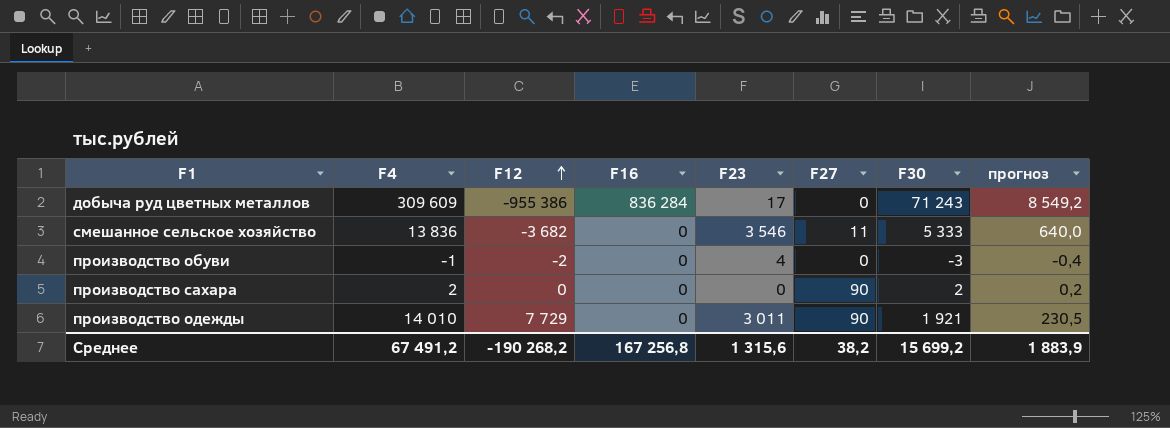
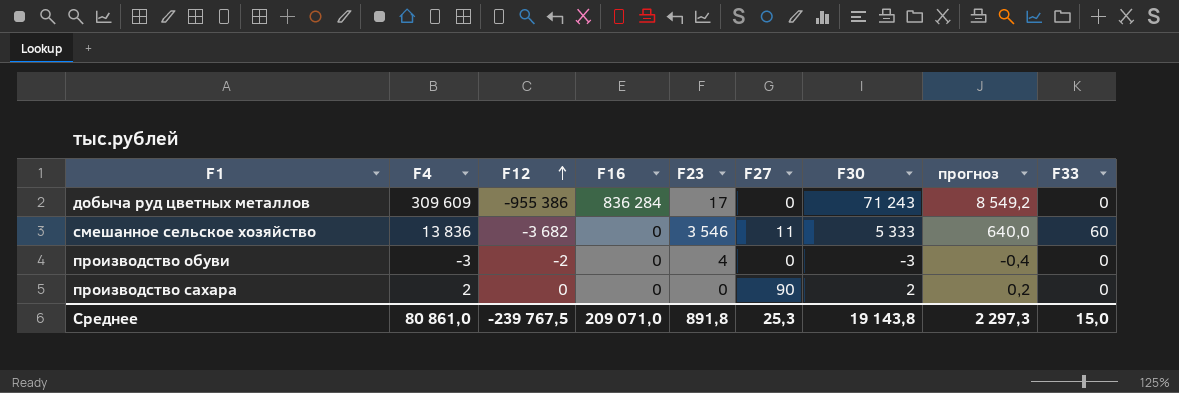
column F33 | position: none -> 9
row производство одежды: 14 010 | 7 729 | 0 | 3 011 | 90 | 1 921 | 230,5 -> none
производство обуви | F4: -1 -> -3
Среднее | F4: 67 491,2 -> 80 861,0
Среднее | F12: -190 268,2 -> -239 767,5
Среднее | F16: 167 256,8 -> 209 071,0
Среднее | F23: 1 315,6 -> 891,8
Среднее | F27: 38,2 -> 25,3
Среднее | F30: 15 699,2 -> 19 143,8
Среднее | прогноз: 1 883,9 -> 2 297,3

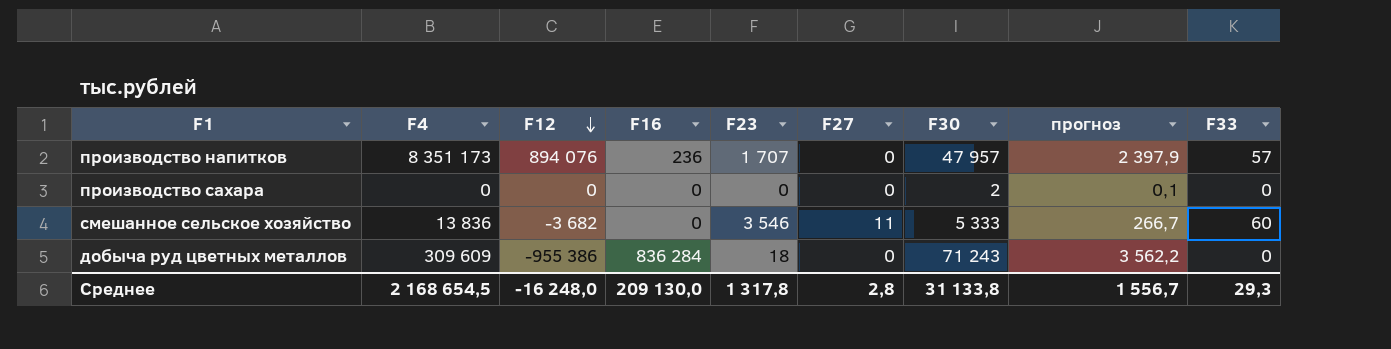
row order: F12 ascending -> F12 descending
column прогноз | formula: [F30] * 0,12 -> [F30] * 0,05
row производство обуви: -3 | -2 | 0 | 4 | 0 | -3 | -0,4 | 0 -> none
row производство напитков: none -> 8 351 173 | 894 076 | 236 | 1 707 | 0 | 47 957 | 2 397,9 | 57
производство сахара | F4: 2 -> 0
производство сахара | F27: 90 -> 0
добыча руд цветных металлов | F23: 17 -> 18
Среднее | F4: 80 861,0 -> 2 168 654,5
Среднее | F12: -239 767,5 -> -16 248,0
Среднее | F16: 209 071,0 -> 209 130,0
Среднее | F23: 891,8 -> 1 317,8
Среднее | F27: 25,3 -> 2,8
Среднее | F30: 19 143,8 -> 31 133,8
Среднее | прогноз: 2 297,3 -> 1 556,7
Среднее | F33: 15,0 -> 29,3

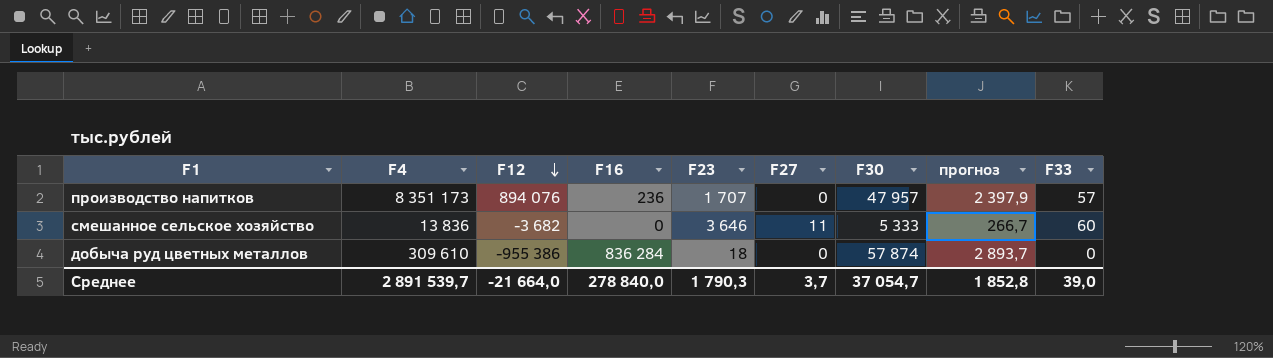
row производство сахара: 0 | 0 | 0 | 0 | 0 | 2 | 0,1 | 0 -> none
смешанное сельское хозяйство | F23: 3 546 -> 3 646
добыча руд цветных металлов | F4: 309 609 -> 309 610
добыча руд цветных металлов | F30: 71 243 -> 57 874
добыча руд цветных металлов | прогноз: 3 562,2 -> 2 893,7
Среднее | F4: 2 168 654,5 -> 2 891 539,7
Среднее | F12: -16 248,0 -> -21 664,0
Среднее | F16: 209 130,0 -> 278 840,0
Среднее | F23: 1 317,8 -> 1 790,3
Среднее | F27: 2,8 -> 3,7
Среднее | F30: 31 133,8 -> 37 054,7
Среднее | прогноз: 1 556,7 -> 1 852,8
Среднее | F33: 29,3 -> 39,0

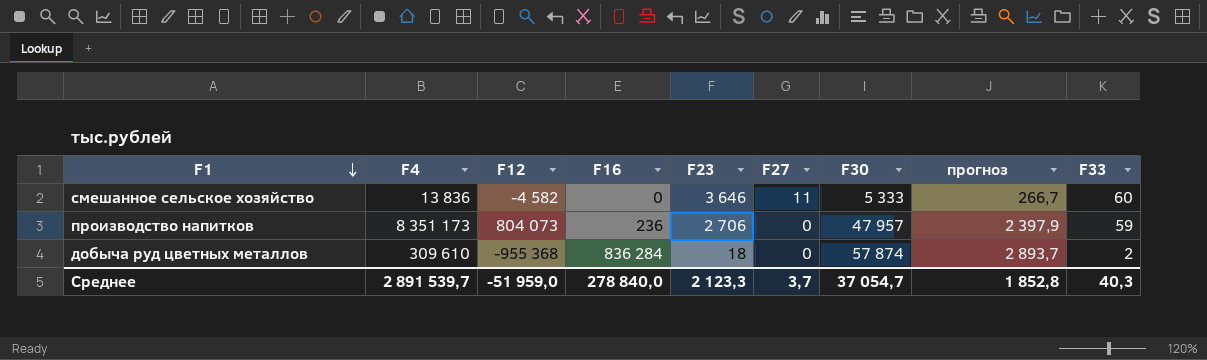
row order: F12 descending -> F1 descending
смешанное сельское хозяйство | F12: -3 682 -> -4 582
производство напитков | F12: 894 076 -> 804 073
производство напитков | F23: 1 707 -> 2 706
производство напитков | F33: 57 -> 59
добыча руд цветных металлов | F12: -955 386 -> -955 368
добыча руд цветных металлов | F33: 0 -> 2
Среднее | F12: -21 664,0 -> -51 959,0
Среднее | F23: 1 790,3 -> 2 123,3
Среднее | F33: 39,0 -> 40,3

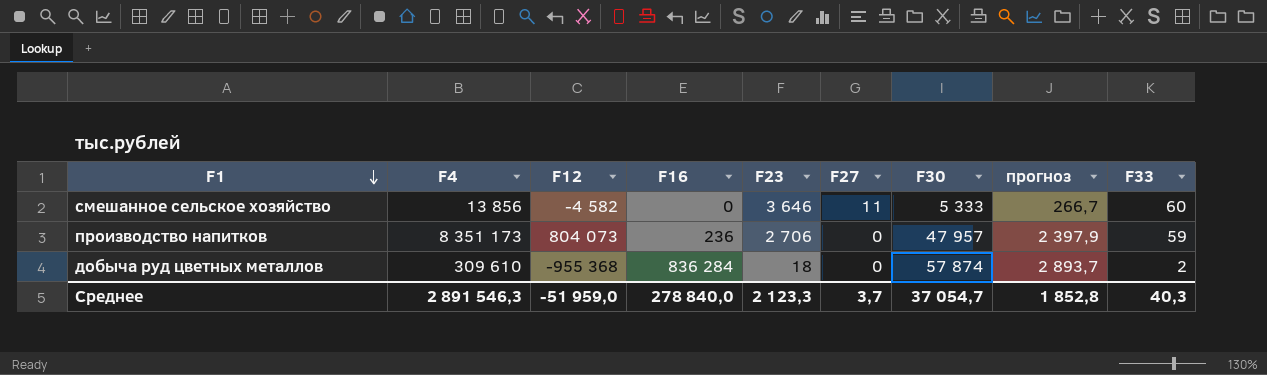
смешанное сельское хозяйство | F4: 13 836 -> 13 856
Среднее | F4: 2 891 539,7 -> 2 891 546,3

